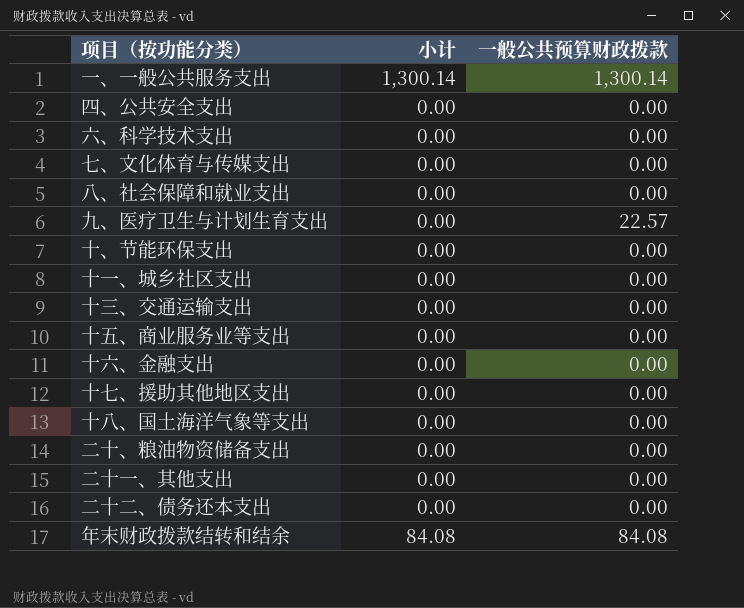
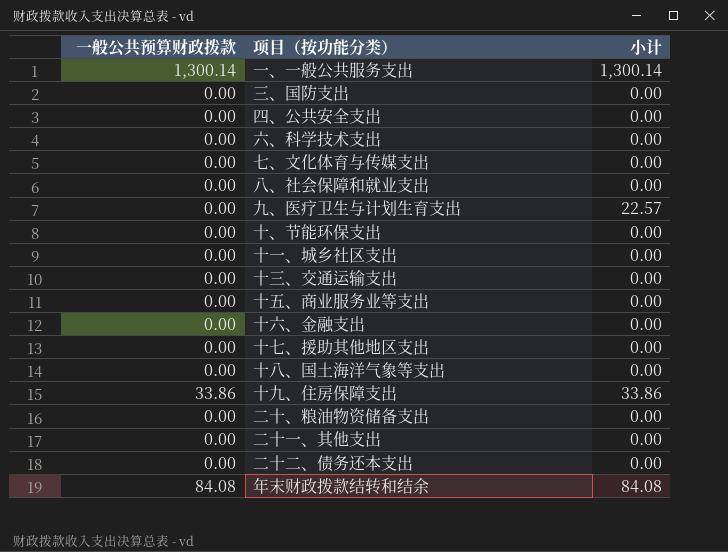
column 一般公共预算财政拨款 | position: 3 -> 1
row 三、国防支出: none -> 0.00 | 0.00
九、医疗卫生与计划生育支出 | 一般公共预算财政拨款: 22.57 -> 0.00
九、医疗卫生与计划生育支出 | 小计: 0.00 -> 22.57
row 十九、住房保障支出: none -> 33.86 | 33.86

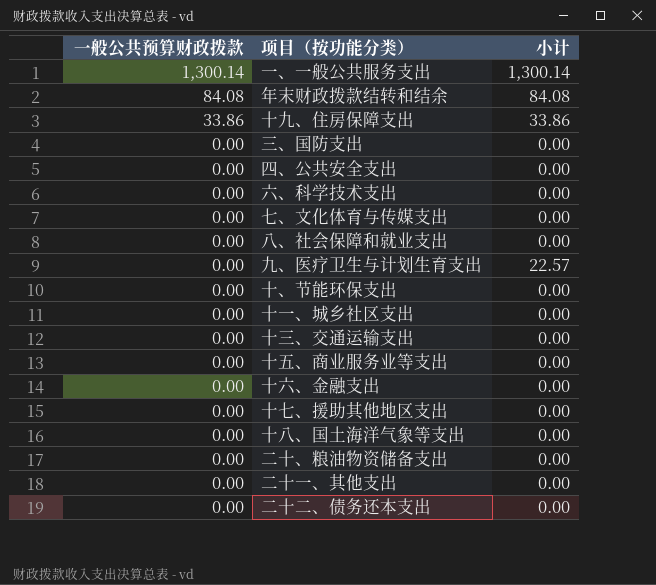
row order: none -> 一般公共预算财政拨款 descending

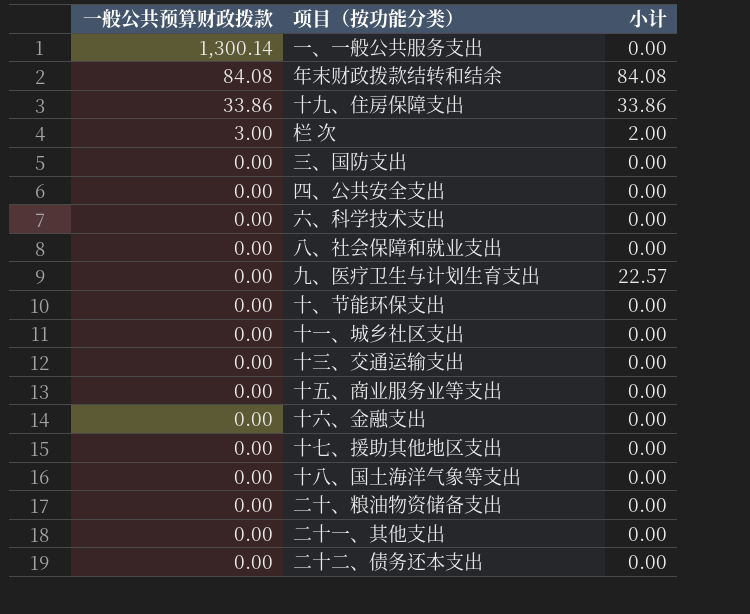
row 七、文化体育与传媒支出: 0.00 | 0.00 -> none
一、一般公共服务支出 | 小计: 1,300.14 -> 0.00
row 栏 次: none -> 3.00 | 2.00

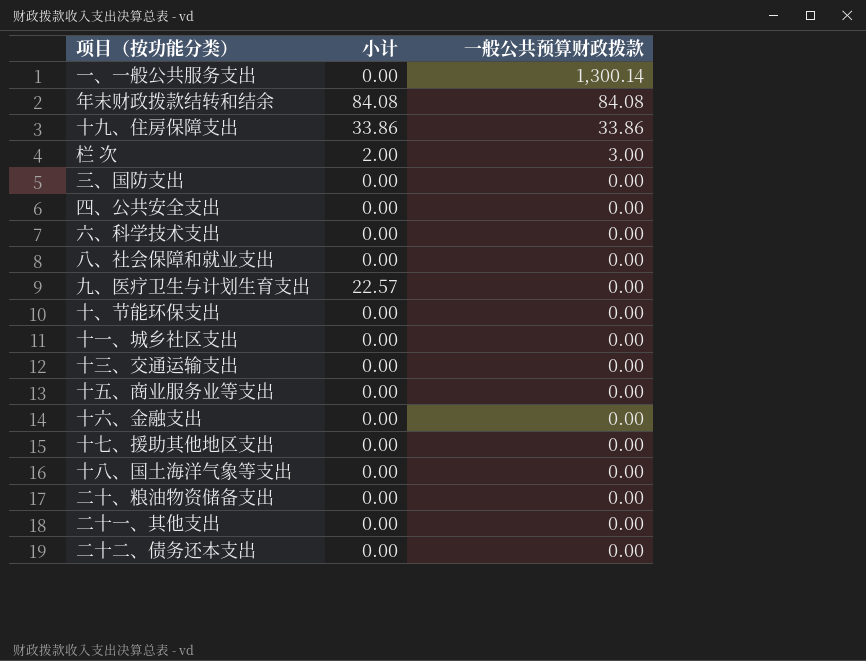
column 一般公共预算财政拨款 | position: 1 -> 3

